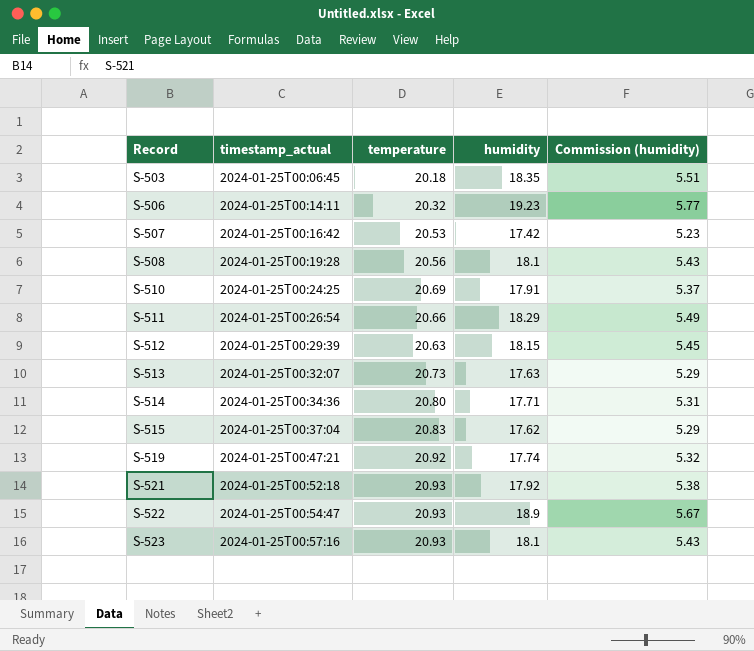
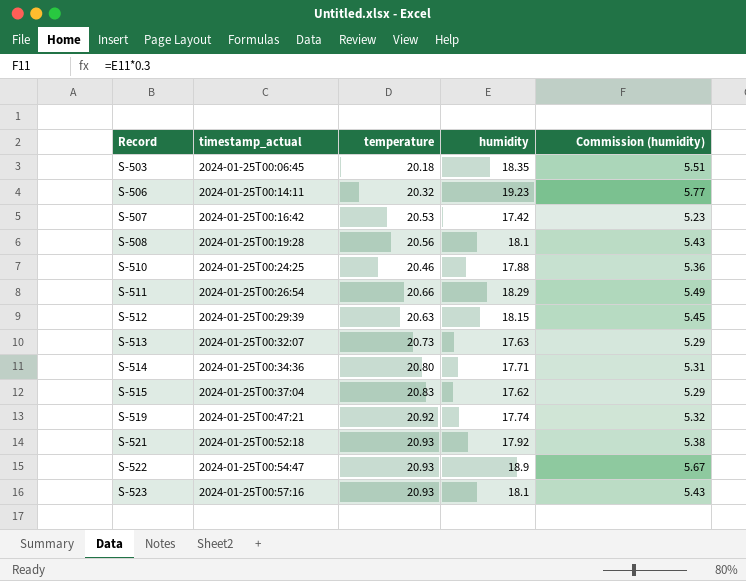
S-510 | temperature: 20.69 -> 20.46
S-510 | humidity: 17.91 -> 17.88
S-510 | Commission (humidity): 5.37 -> 5.36

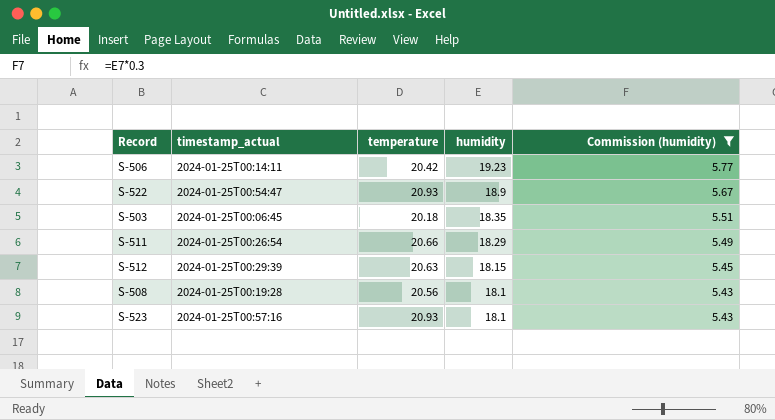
filter: none -> Commission (humidity) >= 5.43
row order: Record ascending -> humidity descending
S-506 | temperature: 20.32 -> 20.42

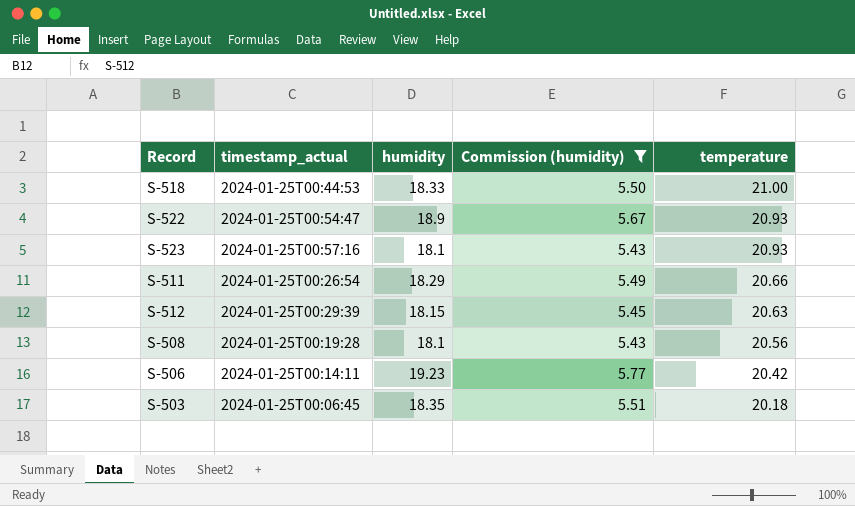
row order: humidity descending -> temperature descending
column temperature | position: 3 -> 5
row S-518: none -> 2024-01-25T00:44:53 | 18.33 | 5.50 | 21.00

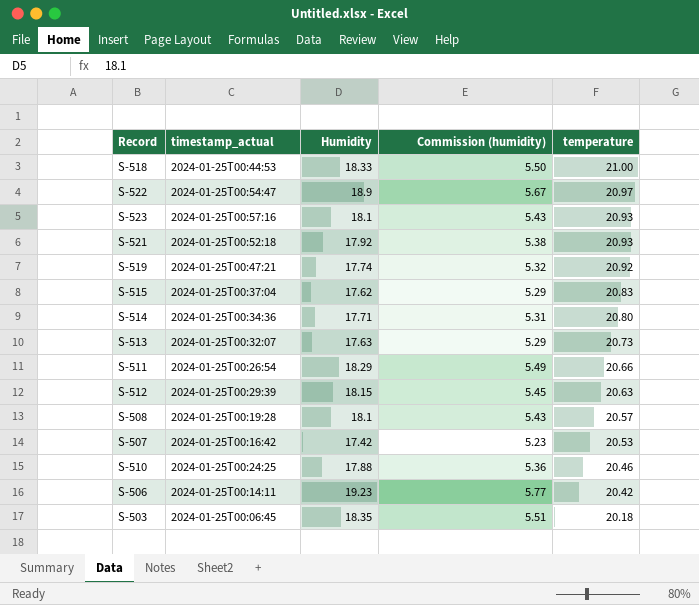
filter: Commission (humidity) >= 5.43 -> none
column name: humidity -> Humidity
S-522 | temperature: 20.93 -> 20.97
S-508 | temperature: 20.56 -> 20.57

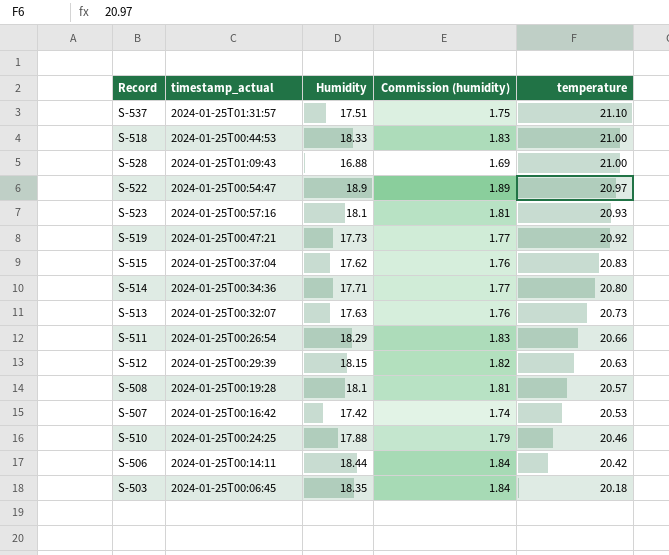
column Commission (humidity) | formula: [Humidity] * 0.3 -> [Humidity] * 0.1
row S-521: 2024-01-25T00:52:18 | 17.92 | 5.38 | 20.93 -> none
row S-537: none -> 2024-01-25T01:31:57 | 17.51 | 1.75 | 21.10
row S-528: none -> 2024-01-25T01:09:43 | 16.88 | 1.69 | 21.00
S-519 | Humidity: 17.74 -> 17.73
S-506 | Humidity: 19.23 -> 18.44

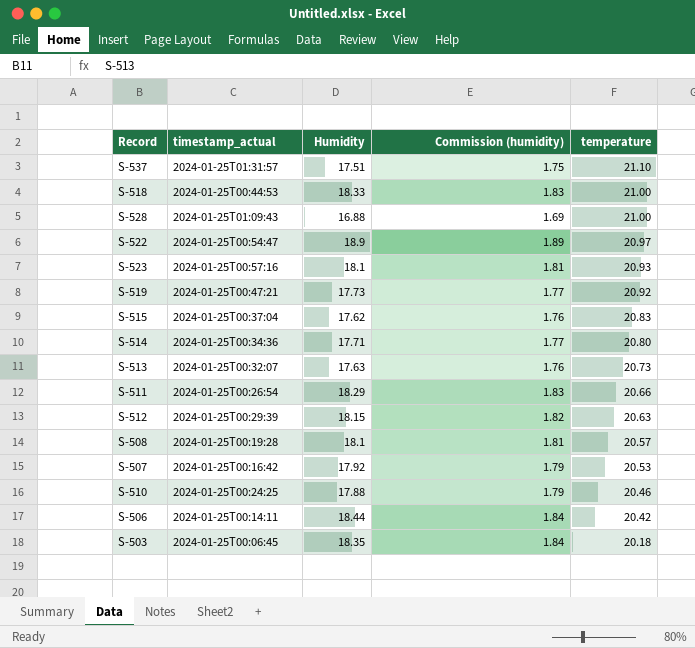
S-507 | Humidity: 17.42 -> 17.92
S-507 | Commission (humidity): 1.74 -> 1.79

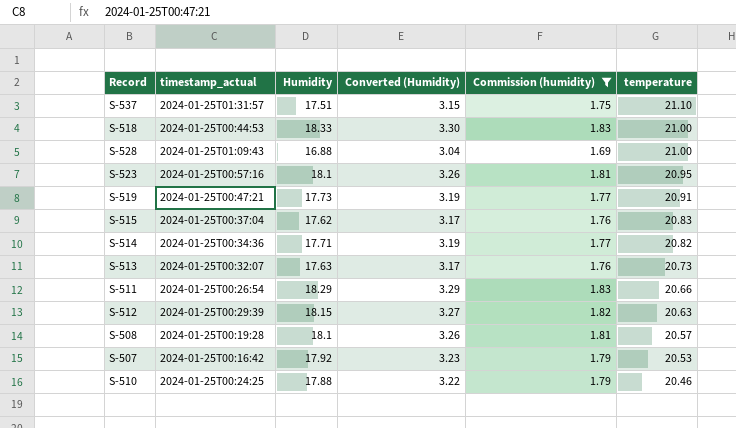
filter: none -> Commission (humidity) <= 1.83
column Converted (Humidity) | formula: none -> [Humidity] * 0.18
S-523 | temperature: 20.93 -> 20.95
S-519 | temperature: 20.92 -> 20.91
S-514 | temperature: 20.80 -> 20.82

